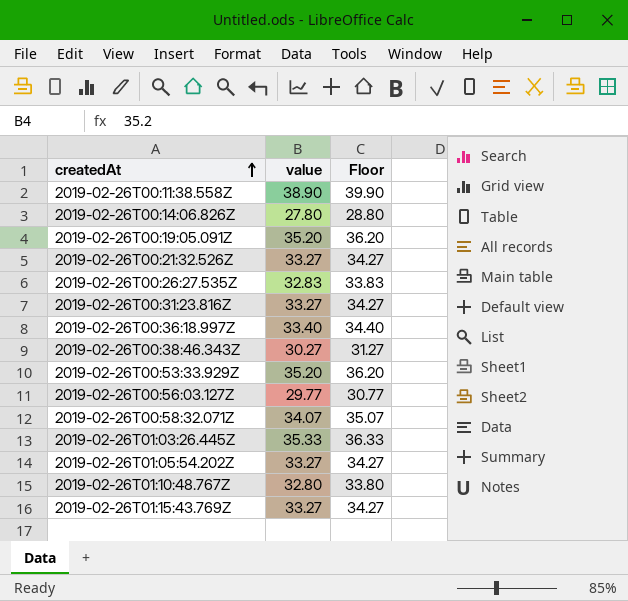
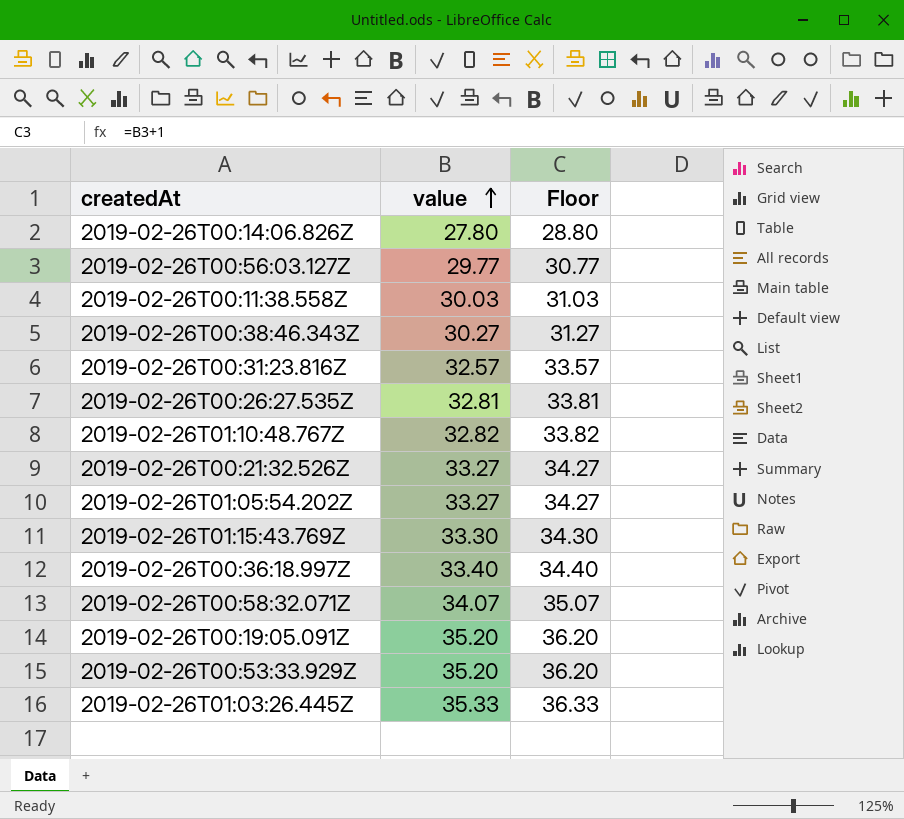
row order: createdAt ascending -> value ascending
2019-02-26T00:11:38.558Z | value: 38.90 -> 30.03
2019-02-26T00:11:38.558Z | Floor: 39.90 -> 31.03
2019-02-26T00:31:23.816Z | value: 33.27 -> 32.57
2019-02-26T00:31:23.816Z | Floor: 34.27 -> 33.57
2019-02-26T00:26:27.535Z | value: 32.83 -> 32.81
2019-02-26T00:26:27.535Z | Floor: 33.83 -> 33.81
2019-02-26T01:10:48.767Z | value: 32.80 -> 32.82
2019-02-26T01:10:48.767Z | Floor: 33.80 -> 33.82
2019-02-26T01:15:43.769Z | value: 33.27 -> 33.30
2019-02-26T01:15:43.769Z | Floor: 34.27 -> 34.30

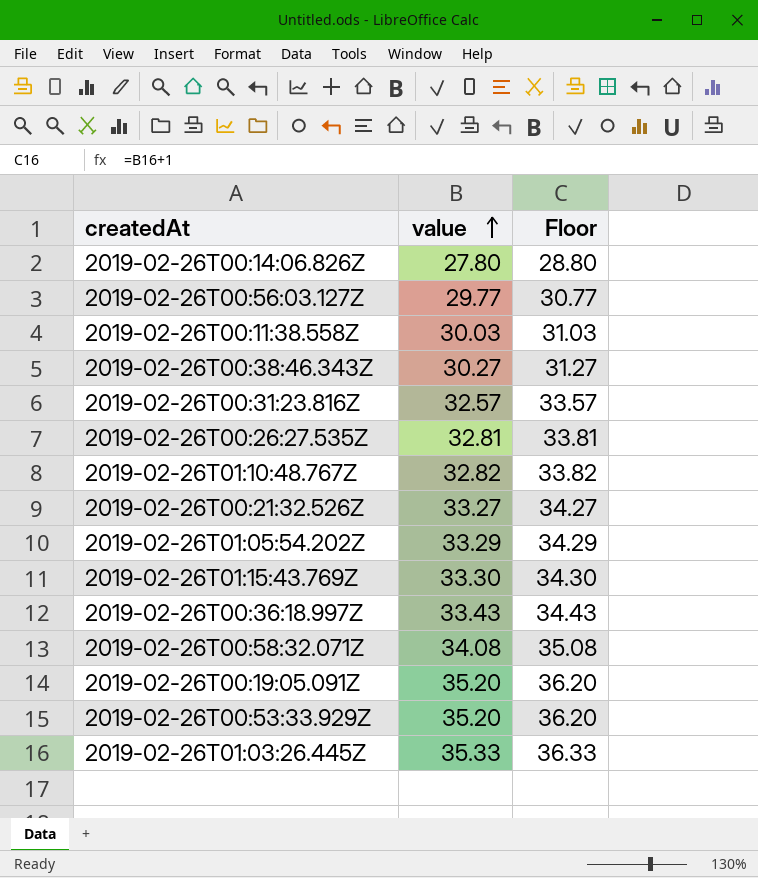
2019-02-26T01:05:54.202Z | value: 33.27 -> 33.29
2019-02-26T01:05:54.202Z | Floor: 34.27 -> 34.29
2019-02-26T00:36:18.997Z | value: 33.40 -> 33.43
2019-02-26T00:36:18.997Z | Floor: 34.40 -> 34.43
2019-02-26T00:58:32.071Z | value: 34.07 -> 34.08
2019-02-26T00:58:32.071Z | Floor: 35.07 -> 35.08

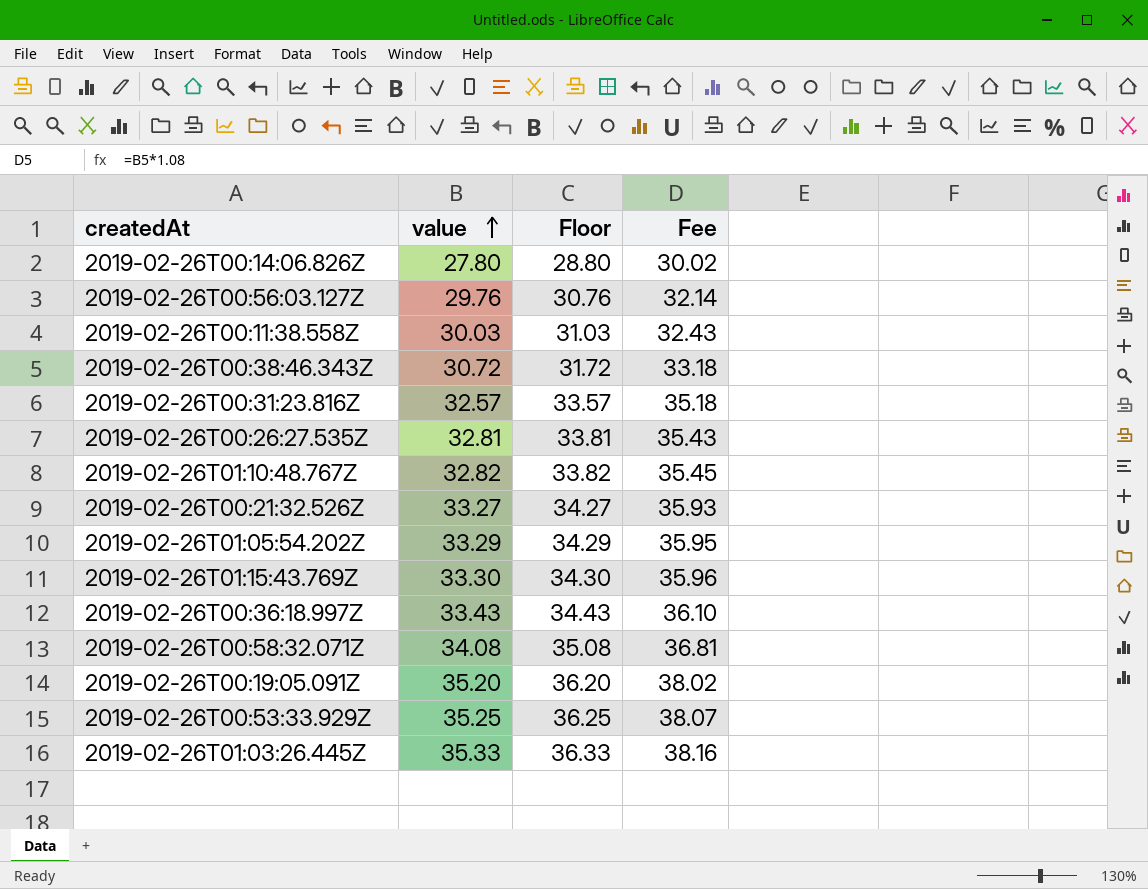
column Fee | formula: none -> [value] * 1.08
2019-02-26T00:56:03.127Z | value: 29.77 -> 29.76
2019-02-26T00:56:03.127Z | Floor: 30.77 -> 30.76
2019-02-26T00:38:46.343Z | value: 30.27 -> 30.72
2019-02-26T00:38:46.343Z | Floor: 31.27 -> 31.72
2019-02-26T00:53:33.929Z | value: 35.20 -> 35.25
2019-02-26T00:53:33.929Z | Floor: 36.20 -> 36.25

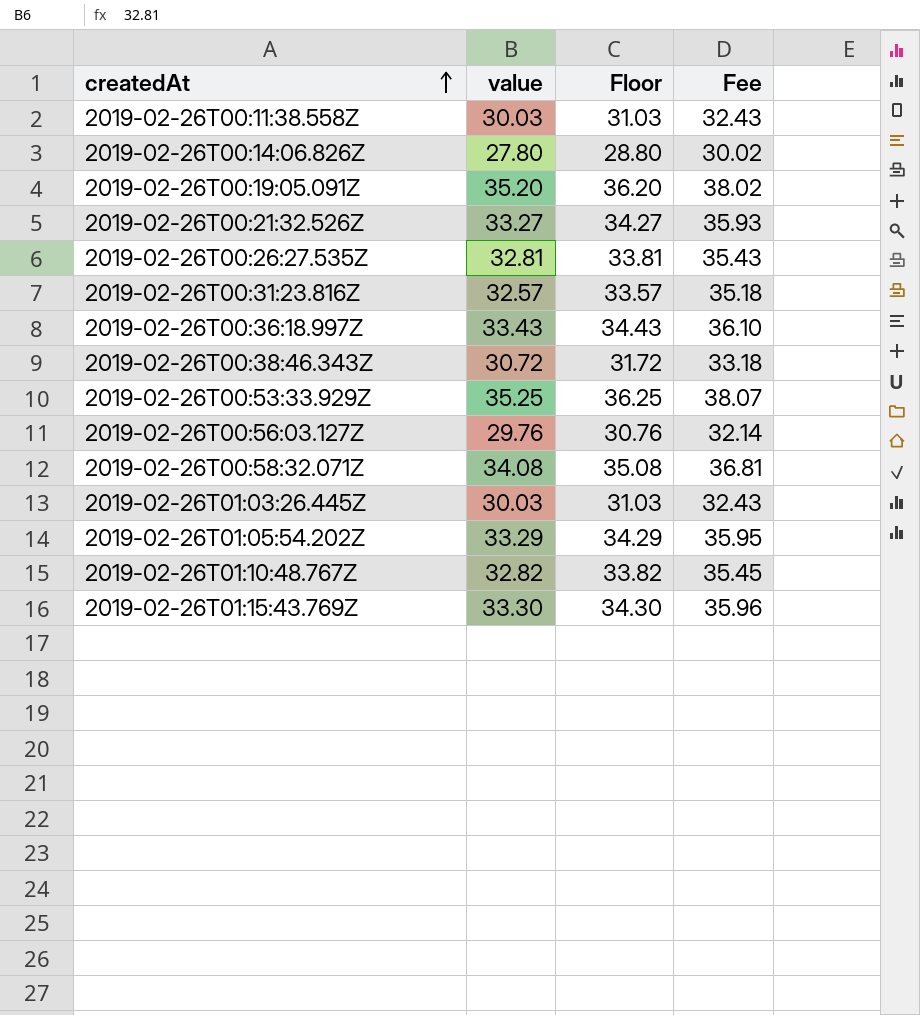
row order: value ascending -> createdAt ascending
2019-02-26T01:03:26.445Z | value: 35.33 -> 30.03
2019-02-26T01:03:26.445Z | Floor: 36.33 -> 31.03
2019-02-26T01:03:26.445Z | Fee: 38.16 -> 32.43

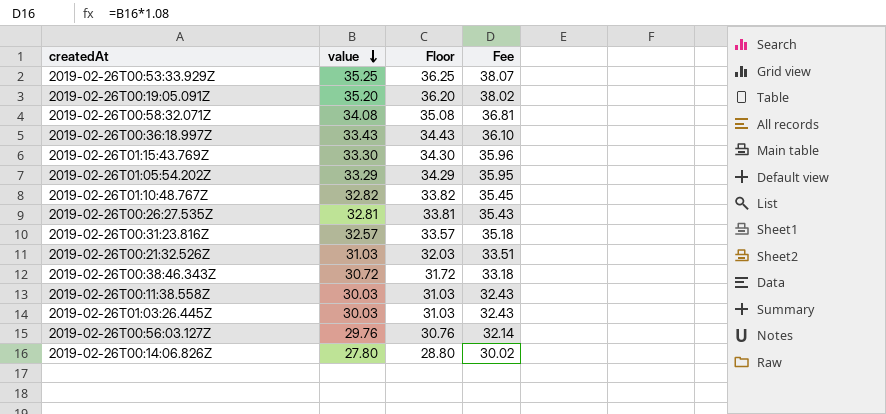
row order: createdAt ascending -> value descending
2019-02-26T00:21:32.526Z | value: 33.27 -> 31.03
2019-02-26T00:21:32.526Z | Floor: 34.27 -> 32.03
2019-02-26T00:21:32.526Z | Fee: 35.93 -> 33.51

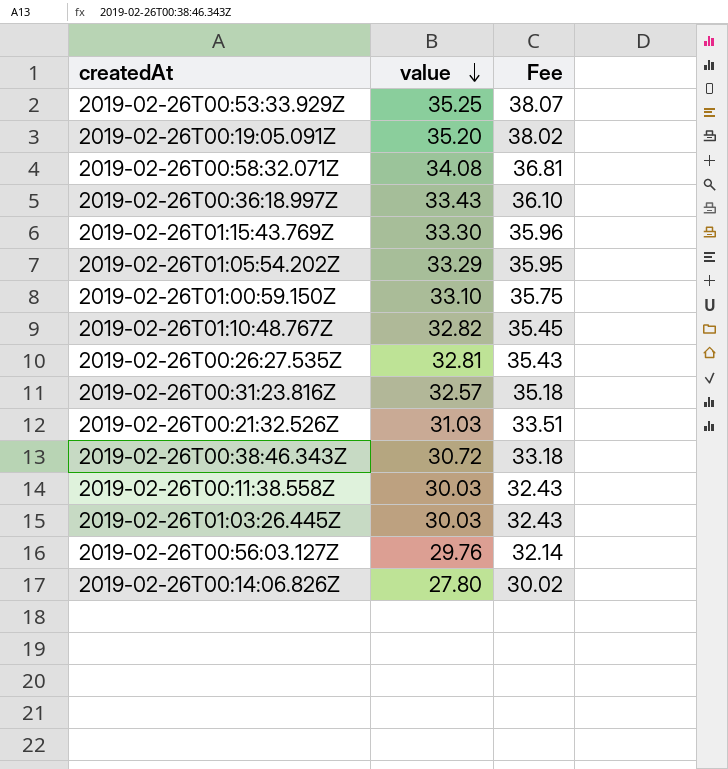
column Floor | formula: [value] + 1 -> none
row 2019-02-26T01:00:59.150Z: none -> 33.10 | 35.75

